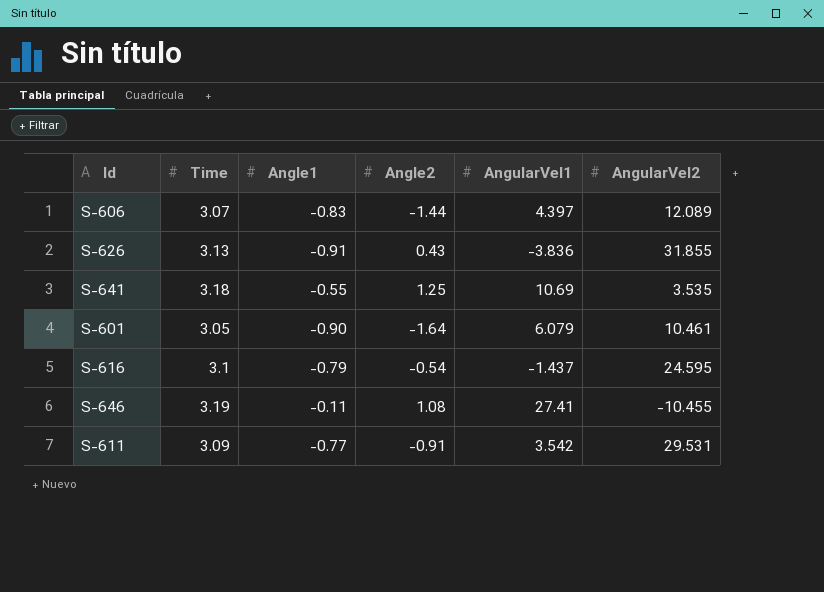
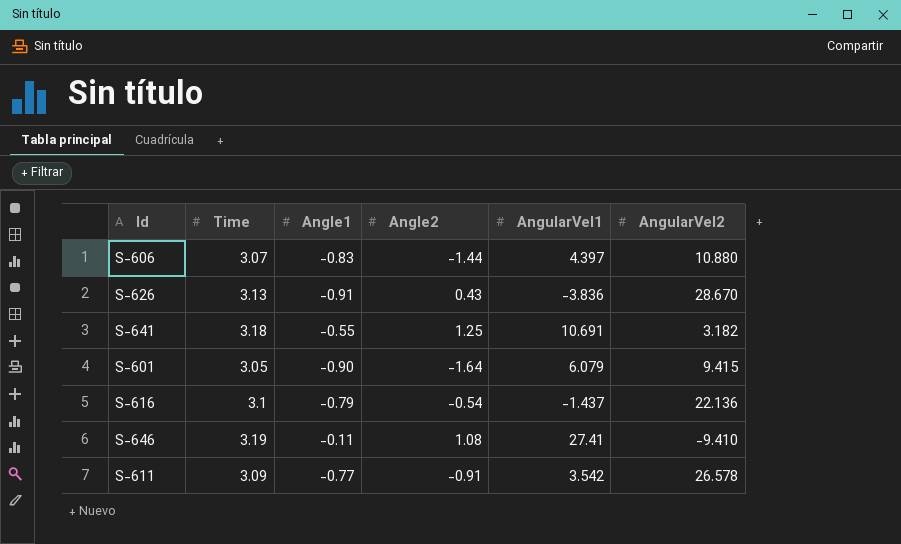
S-606 | AngularVel2: 12.089 -> 10.880
S-626 | AngularVel2: 31.855 -> 28.670
S-641 | AngularVel1: 10.69 -> 10.691
S-641 | AngularVel2: 3.535 -> 3.182
S-601 | AngularVel2: 10.461 -> 9.415
S-616 | AngularVel2: 24.595 -> 22.136
S-646 | AngularVel2: -10.455 -> -9.410
S-611 | AngularVel2: 29.531 -> 26.578

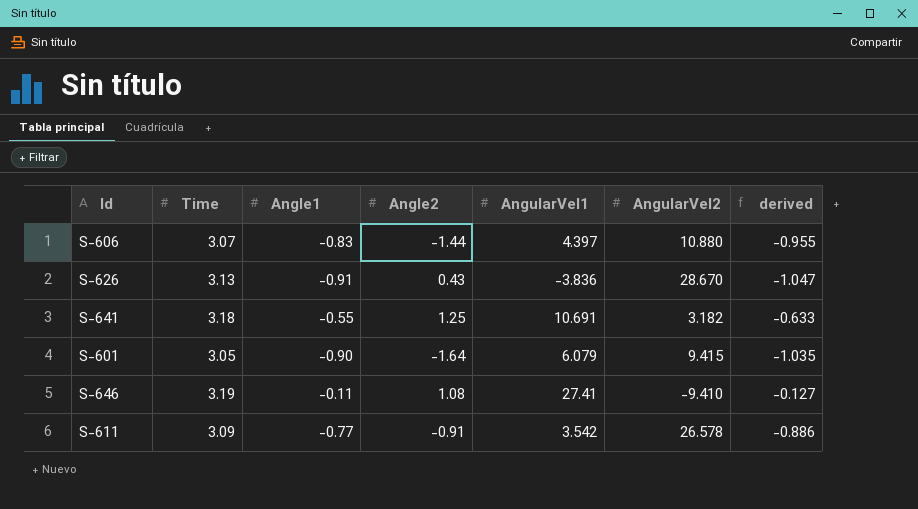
column derived | formula: none -> [Angle1] * 1.15
row S-616: 3.1 | -0.79 | -0.54 | -1.437 | 22.136 -> none

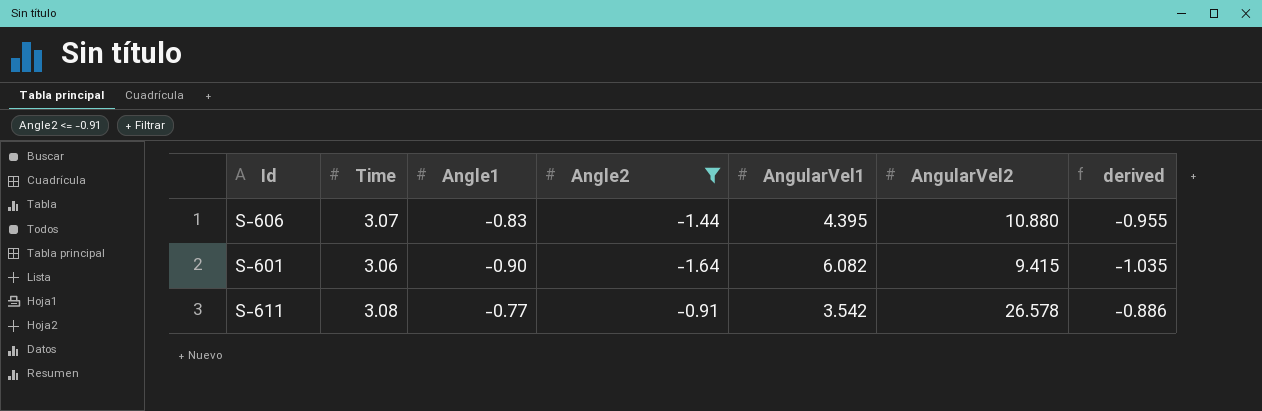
filter: none -> Angle2 <= -0.91
S-606 | AngularVel1: 4.397 -> 4.395
S-601 | Time: 3.05 -> 3.06
S-601 | AngularVel1: 6.079 -> 6.082
S-611 | Time: 3.09 -> 3.08

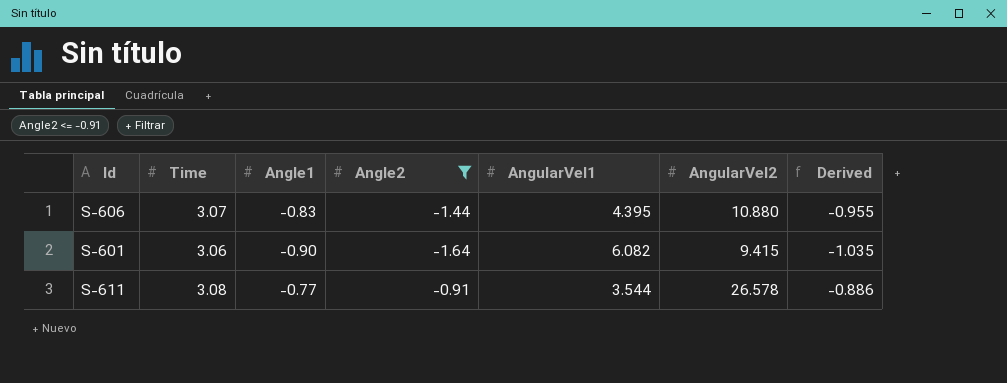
column name: derived -> Derived
S-611 | AngularVel1: 3.542 -> 3.544

